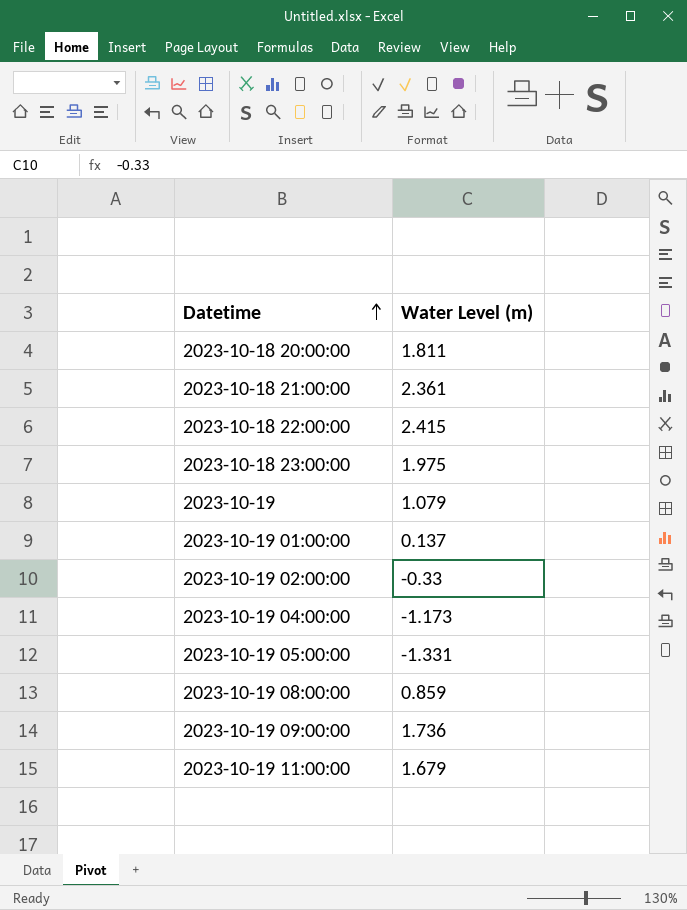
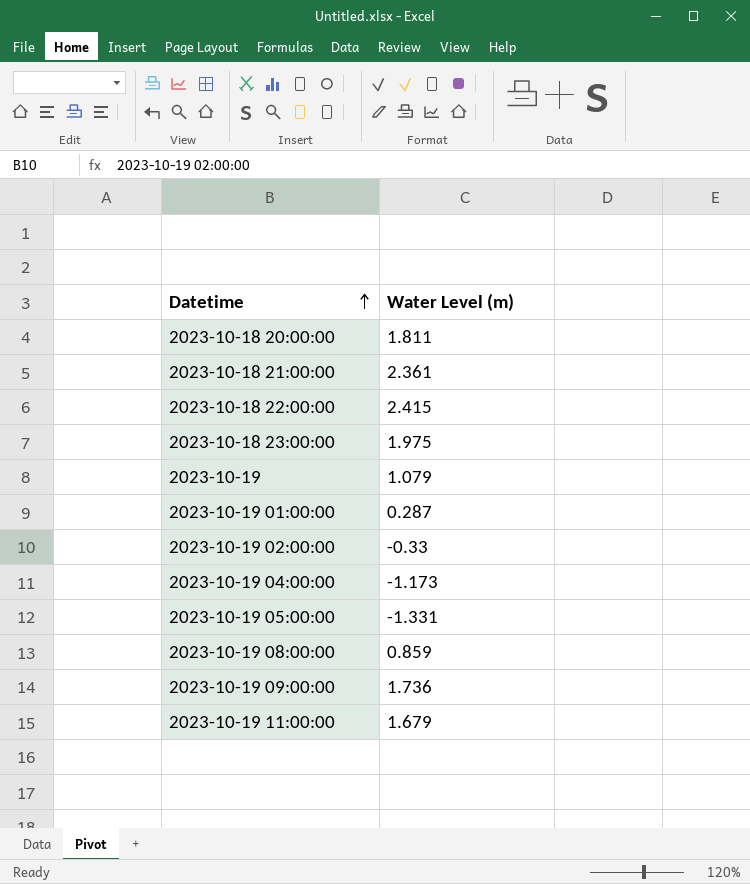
2023-10-19 01:00:00 | Water Level (m): 0.137 -> 0.287

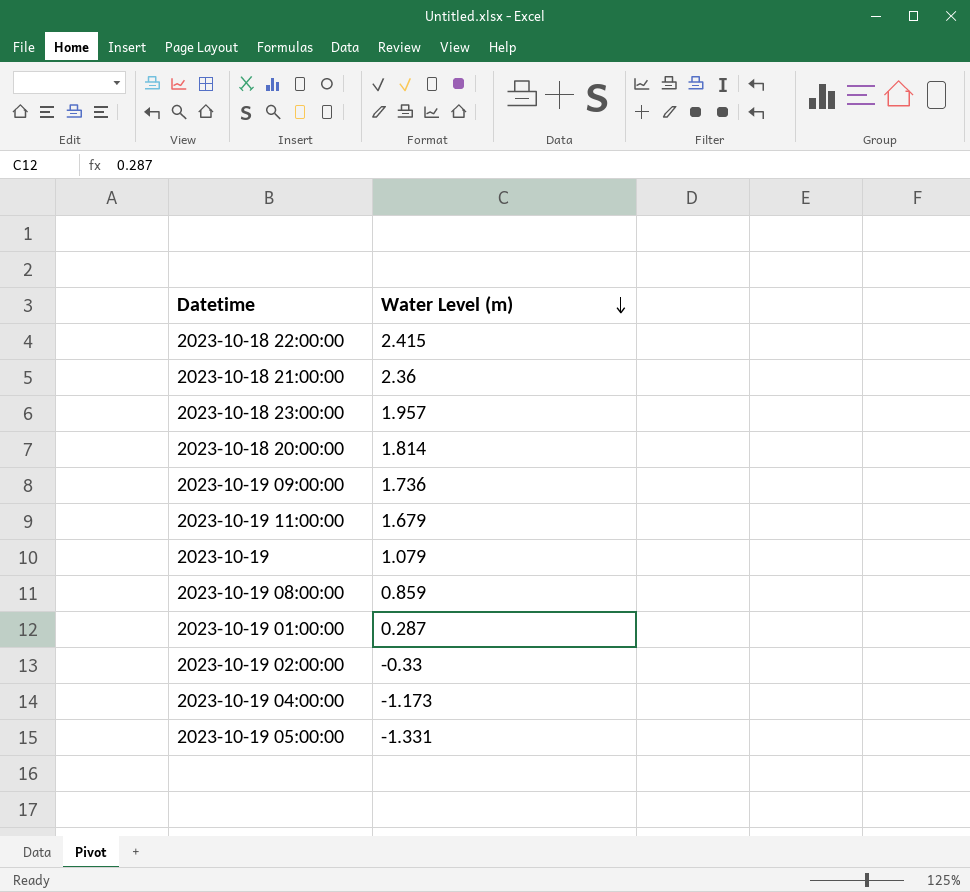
row order: Datetime ascending -> Water Level (m) descending
2023-10-18 21:00:00 | Water Level (m): 2.361 -> 2.36
2023-10-18 23:00:00 | Water Level (m): 1.975 -> 1.957
2023-10-18 20:00:00 | Water Level (m): 1.811 -> 1.814

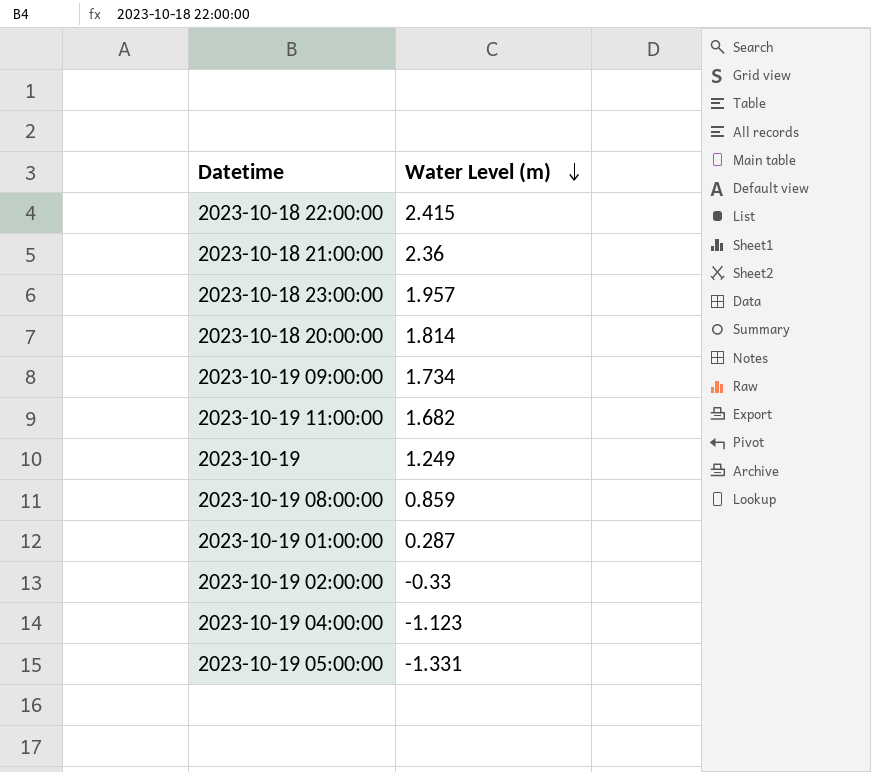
2023-10-19 09:00:00 | Water Level (m): 1.736 -> 1.734
2023-10-19 11:00:00 | Water Level (m): 1.679 -> 1.682
2023-10-19 | Water Level (m): 1.079 -> 1.249
2023-10-19 04:00:00 | Water Level (m): -1.173 -> -1.123

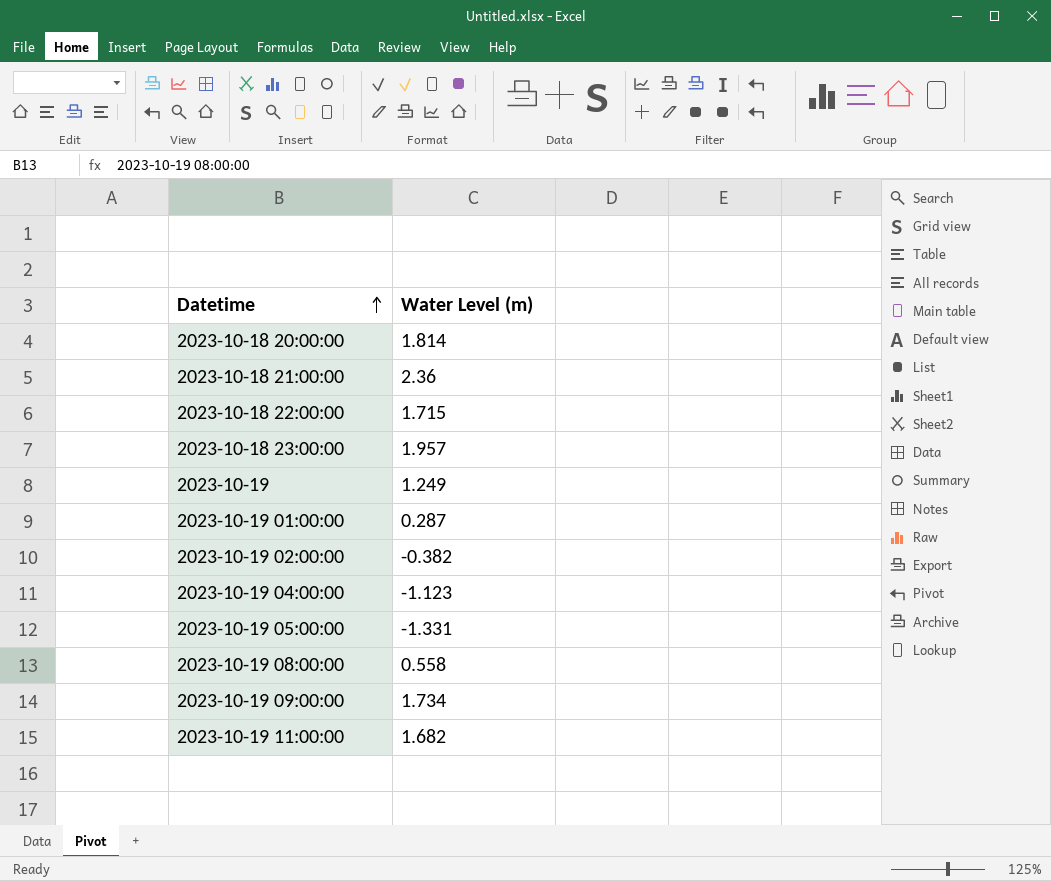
row order: Water Level (m) descending -> Datetime ascending
2023-10-18 22:00:00 | Water Level (m): 2.415 -> 1.715
2023-10-19 02:00:00 | Water Level (m): -0.33 -> -0.382
2023-10-19 08:00:00 | Water Level (m): 0.859 -> 0.558

